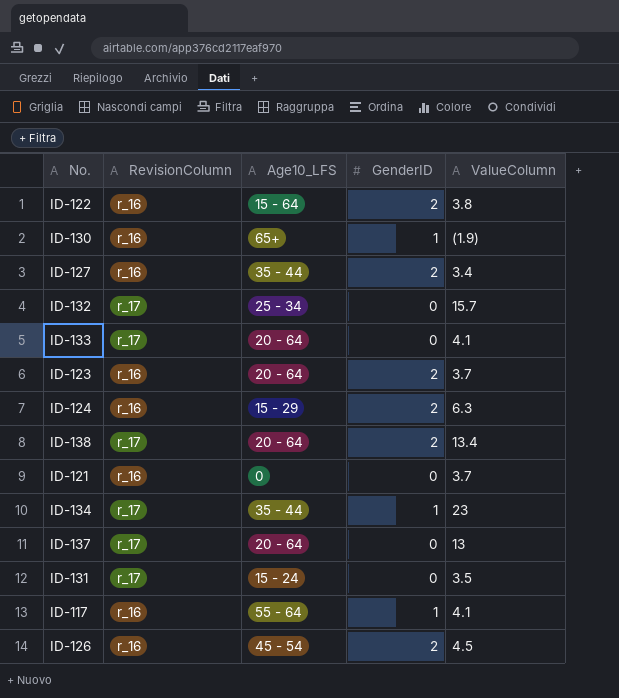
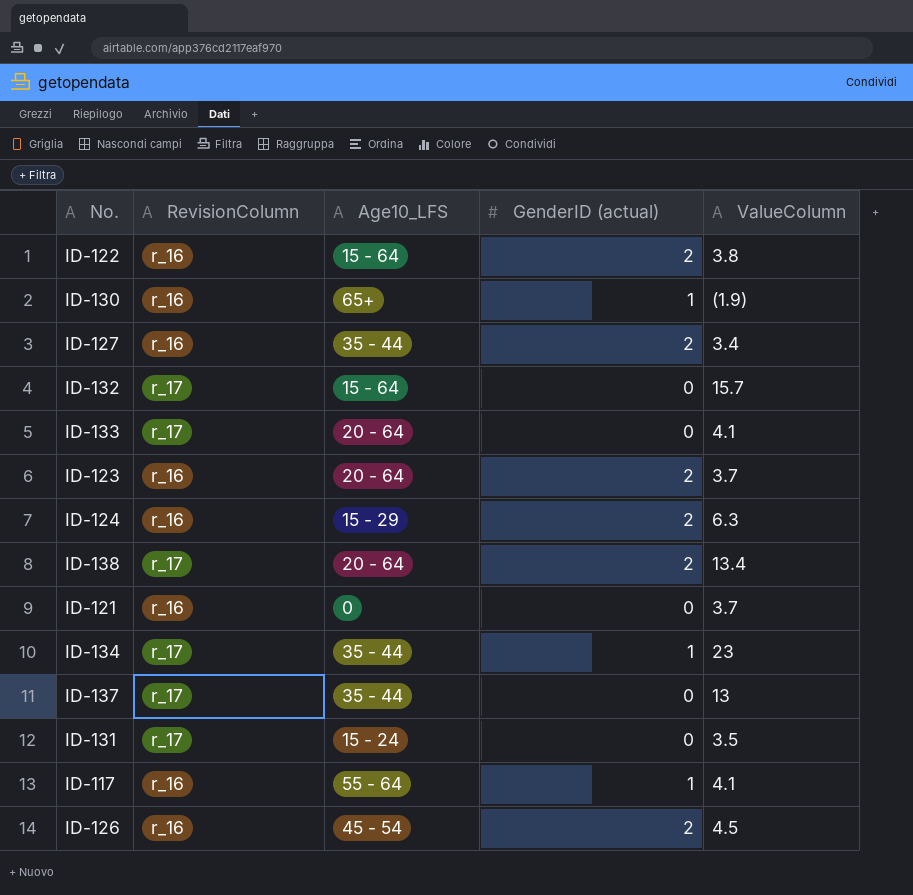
column name: GenderID -> GenderID (actual)
ID-132 | Age10_LFS: 25 - 34 -> 15 - 64
ID-137 | Age10_LFS: 20 - 64 -> 35 - 44

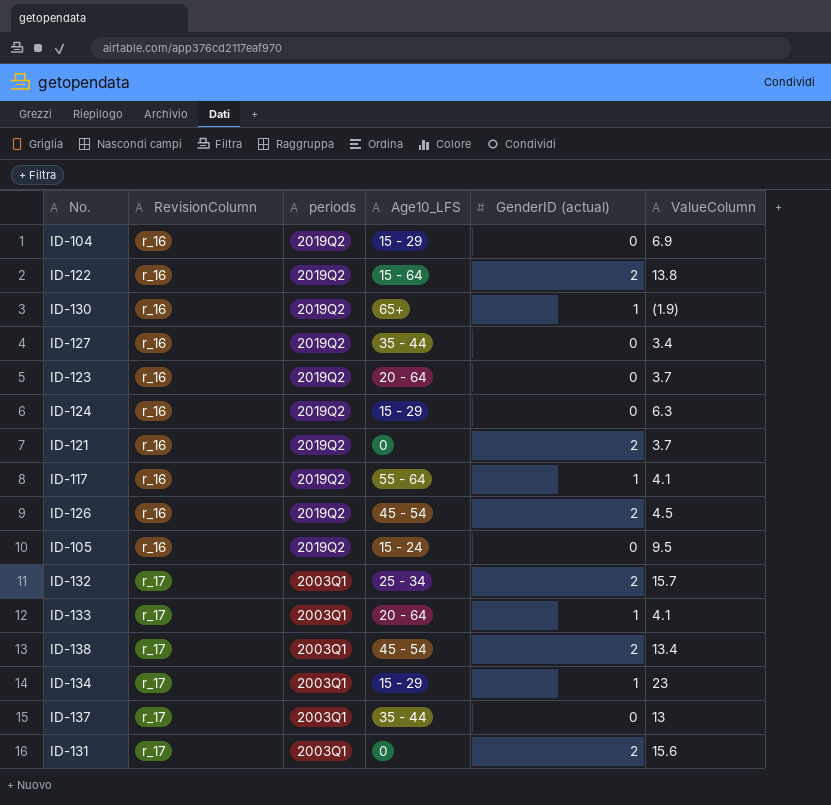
row order: none -> RevisionColumn ascending
column periods | position: none -> 3
row ID-104: none -> r_16 | 2019Q2 | 15 - 29 | 0 | 6.9
ID-122 | ValueColumn: 3.8 -> 13.8
ID-127 | GenderID (actual): 2 -> 0
ID-123 | GenderID (actual): 2 -> 0
ID-124 | GenderID (actual): 2 -> 0
ID-121 | GenderID (actual): 0 -> 2
row ID-105: none -> r_16 | 2019Q2 | 15 - 24 | 0 | 9.5
ID-132 | Age10_LFS: 15 - 64 -> 25 - 34
ID-132 | GenderID (actual): 0 -> 2
ID-133 | GenderID (actual): 0 -> 1
ID-138 | Age10_LFS: 20 - 64 -> 45 - 54
ID-134 | Age10_LFS: 35 - 44 -> 15 - 29
ID-131 | Age10_LFS: 15 - 24 -> 0
ID-131 | GenderID (actual): 0 -> 2
ID-131 | ValueColumn: 3.5 -> 15.6

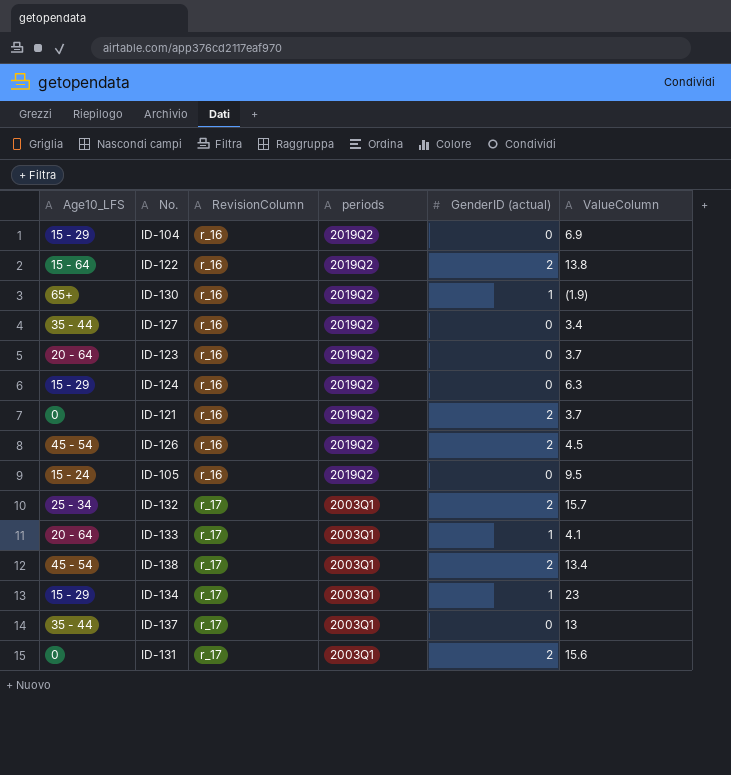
column Age10_LFS | position: 4 -> 1
row ID-117: r_16 | 2019Q2 | 55 - 64 | 1 | 4.1 -> none

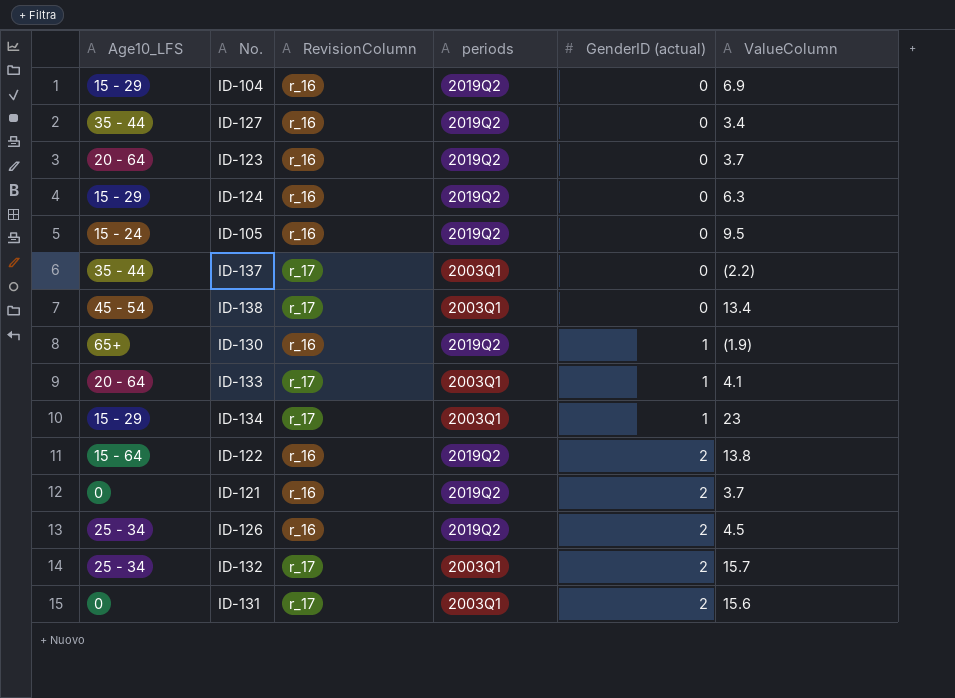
row order: RevisionColumn ascending -> GenderID (actual) ascending
ID-137 | ValueColumn: 13 -> (2.2)
ID-138 | GenderID (actual): 2 -> 0
ID-126 | Age10_LFS: 45 - 54 -> 25 - 34

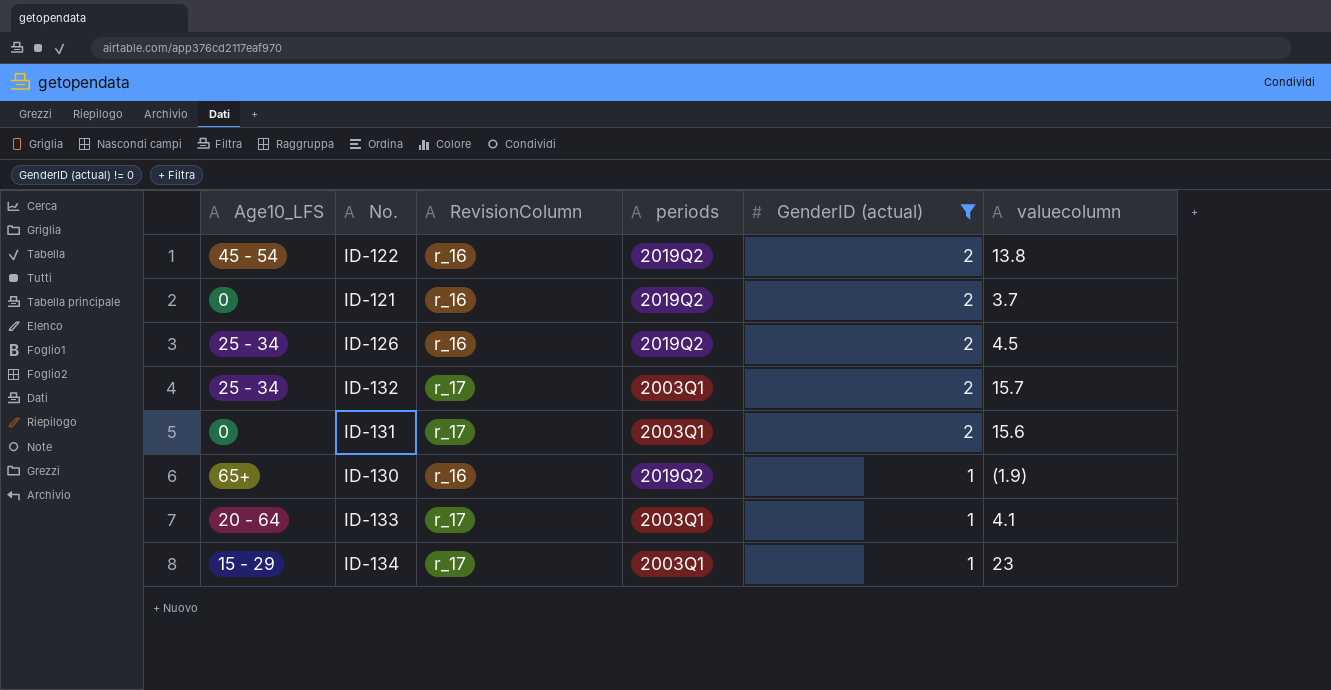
filter: none -> GenderID (actual) != 0
row order: GenderID (actual) ascending -> GenderID (actual) descending
column name: ValueColumn -> valuecolumn
ID-122 | Age10_LFS: 15 - 64 -> 45 - 54

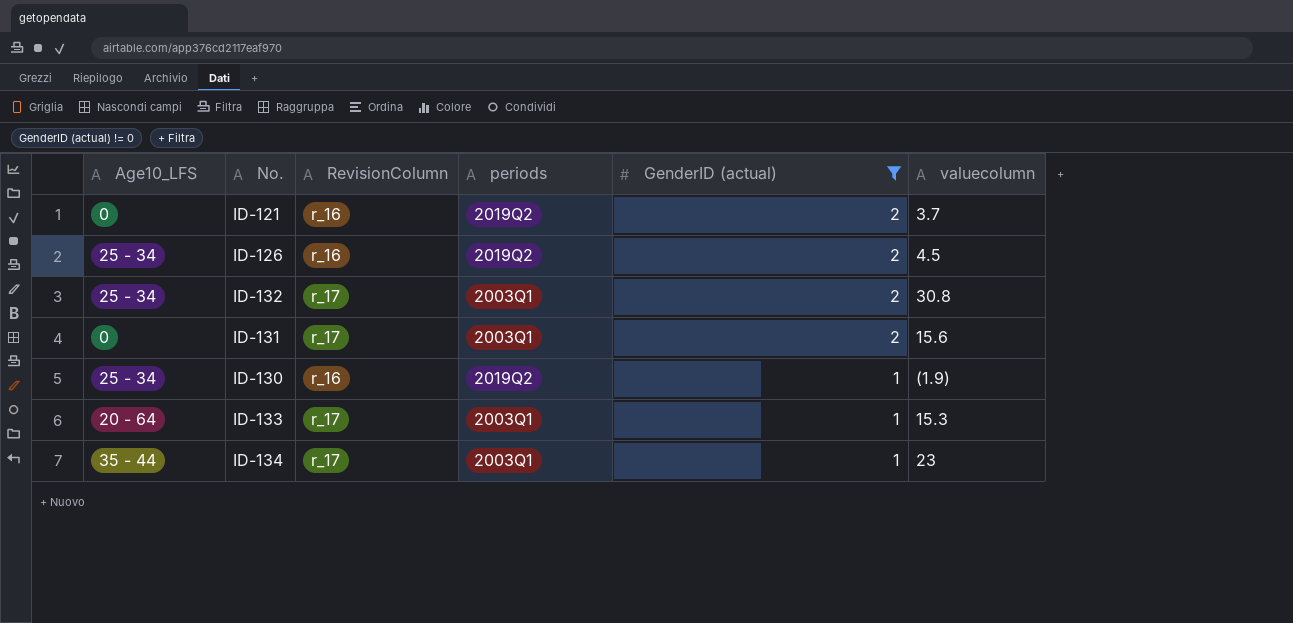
row ID-122: 45 - 54 | r_16 | 2019Q2 | 2 | 13.8 -> none
ID-132 | valuecolumn: 15.7 -> 30.8
ID-130 | Age10_LFS: 65+ -> 25 - 34
ID-133 | valuecolumn: 4.1 -> 15.3
ID-134 | Age10_LFS: 15 - 29 -> 35 - 44

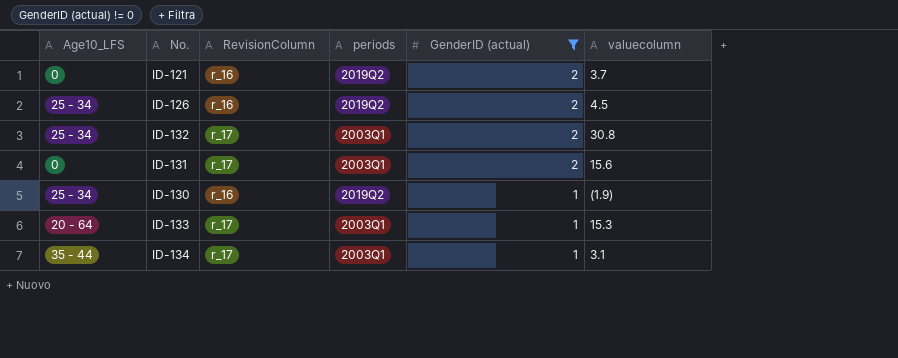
ID-134 | valuecolumn: 23 -> 3.1

